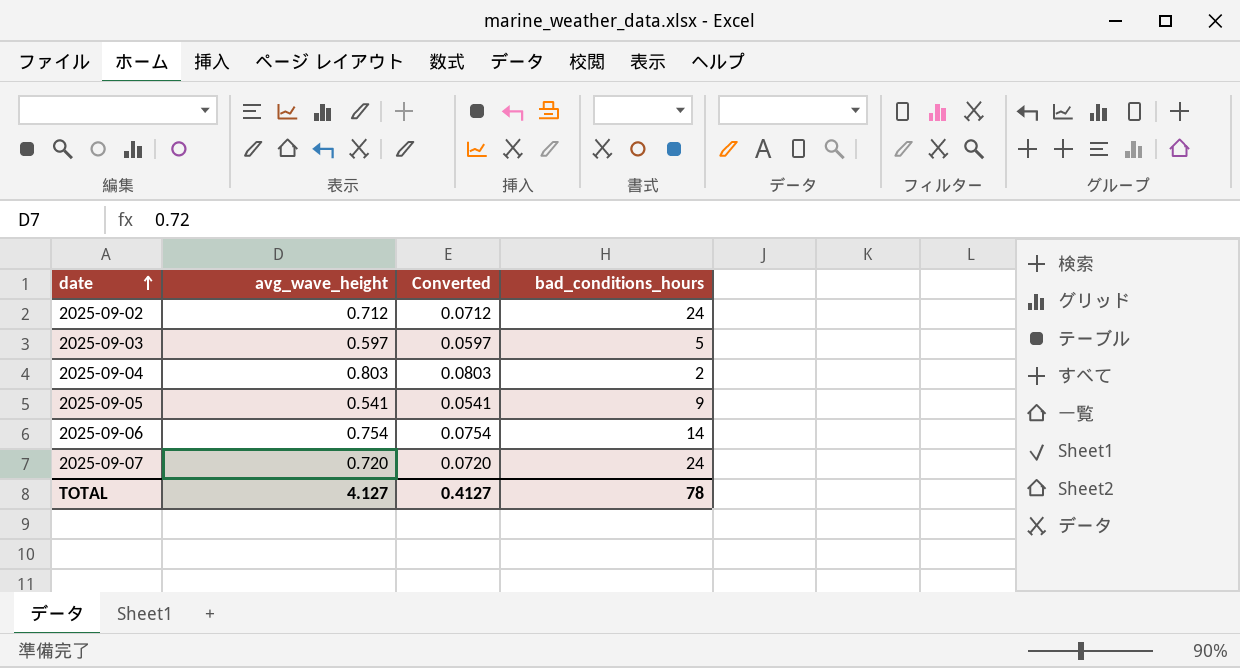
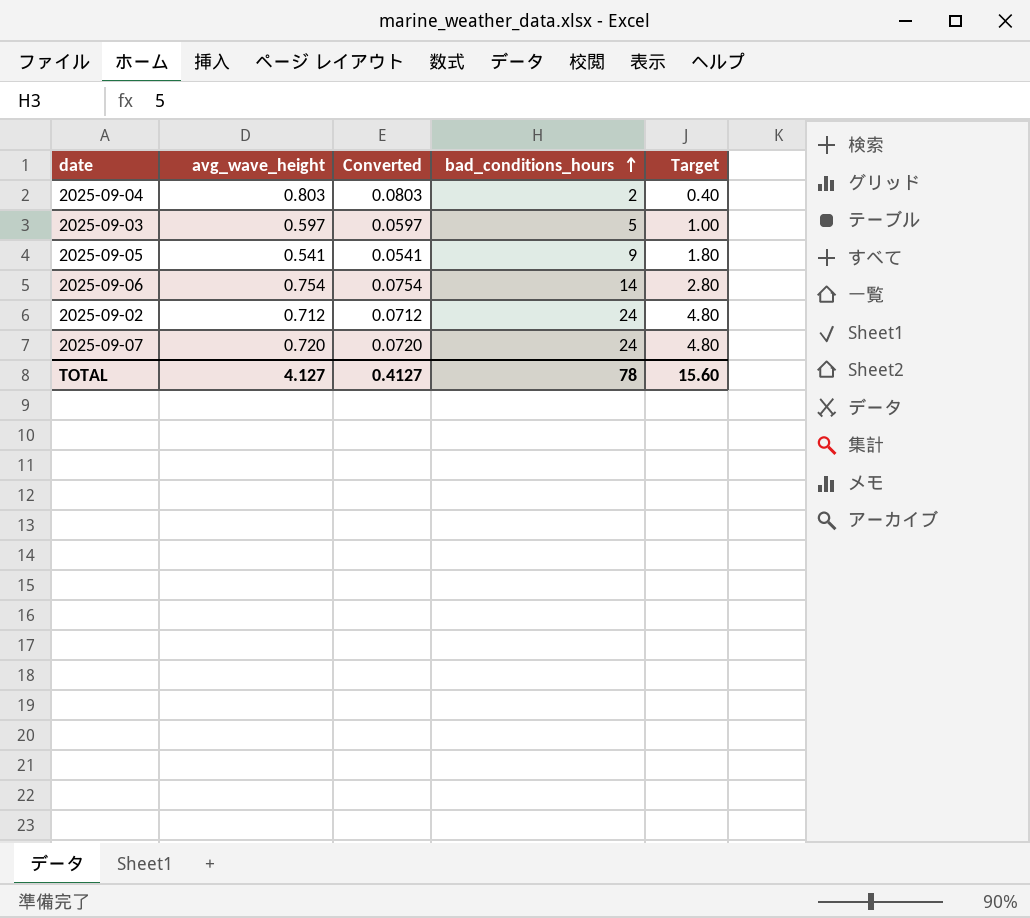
row order: date ascending -> bad_conditions_hours ascending
column Target | formula: none -> [bad_conditions_hours] * 0.2

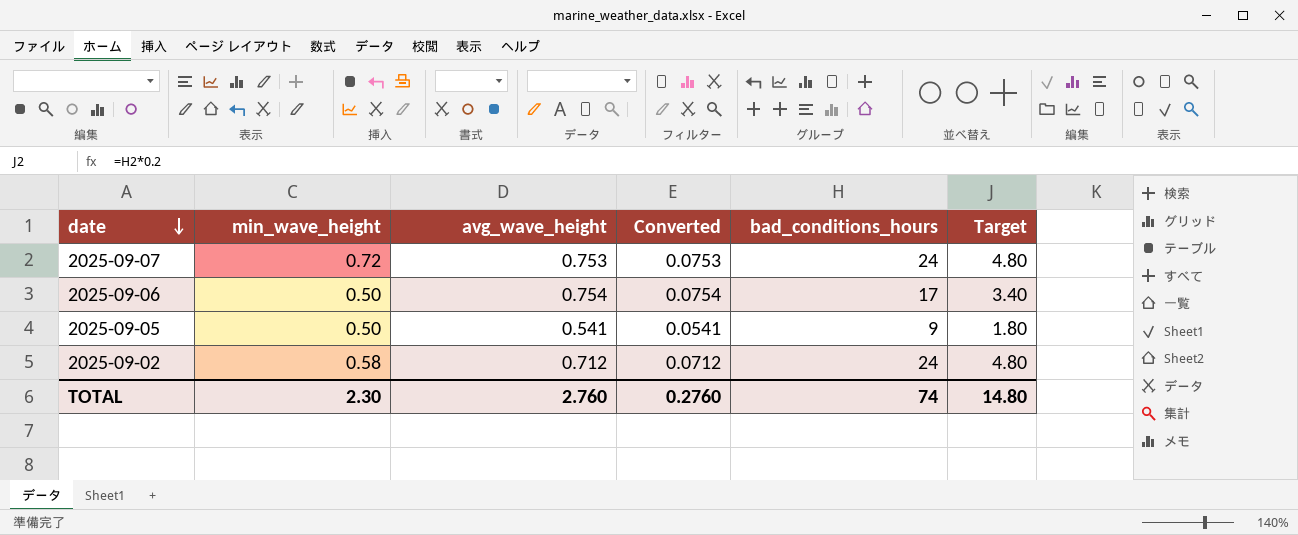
row order: bad_conditions_hours ascending -> date descending
column min_wave_height | position: none -> 2
row 2025-09-04: 0.803 | 0.0803 | 2 | 0.40 -> none
row 2025-09-03: 0.597 | 0.0597 | 5 | 1.00 -> none
2025-09-07 | avg_wave_height: 0.720 -> 0.753
2025-09-07 | Converted: 0.0720 -> 0.0753
2025-09-06 | bad_conditions_hours: 14 -> 17
2025-09-06 | Target: 2.80 -> 3.40
TOTAL | avg_wave_height: 4.127 -> 2.760
TOTAL | Converted: 0.4127 -> 0.2760
TOTAL | bad_conditions_hours: 78 -> 74
TOTAL | Target: 15.60 -> 14.80

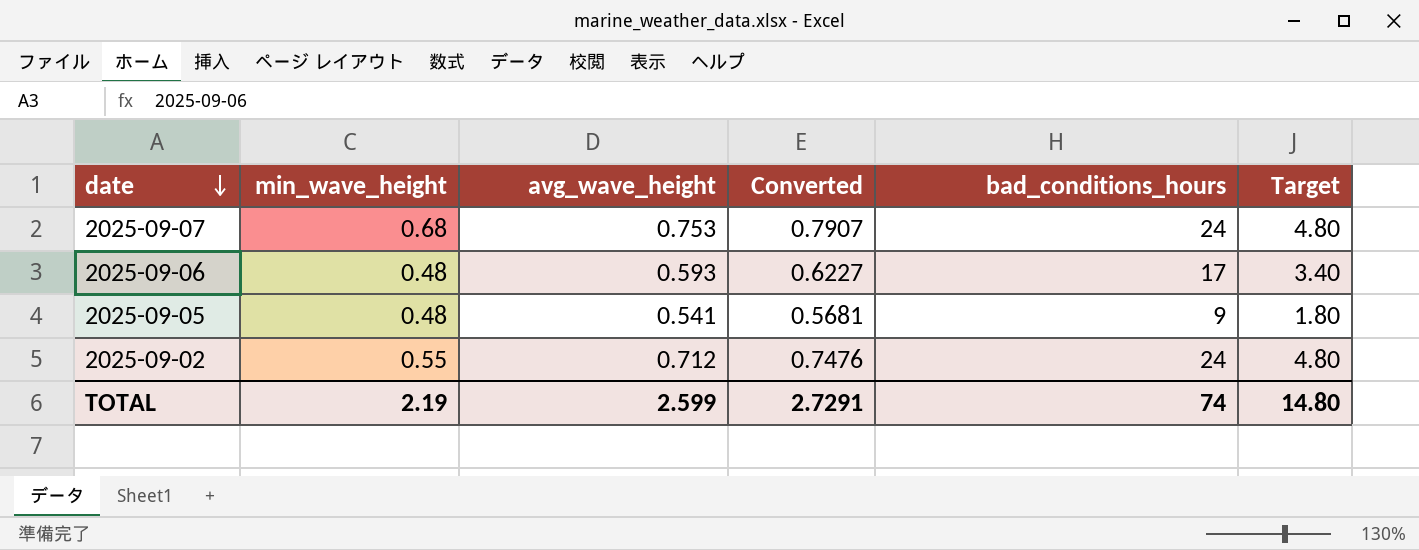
column Converted | formula: [avg_wave_height] * 0.1 -> [avg_wave_height] * 1.05
2025-09-07 | min_wave_height: 0.72 -> 0.68
2025-09-06 | min_wave_height: 0.50 -> 0.48
2025-09-06 | avg_wave_height: 0.754 -> 0.593
2025-09-05 | min_wave_height: 0.50 -> 0.48
2025-09-02 | min_wave_height: 0.58 -> 0.55
TOTAL | min_wave_height: 2.30 -> 2.19
TOTAL | avg_wave_height: 2.760 -> 2.599
TOTAL | Converted: 0.2760 -> 2.7291

